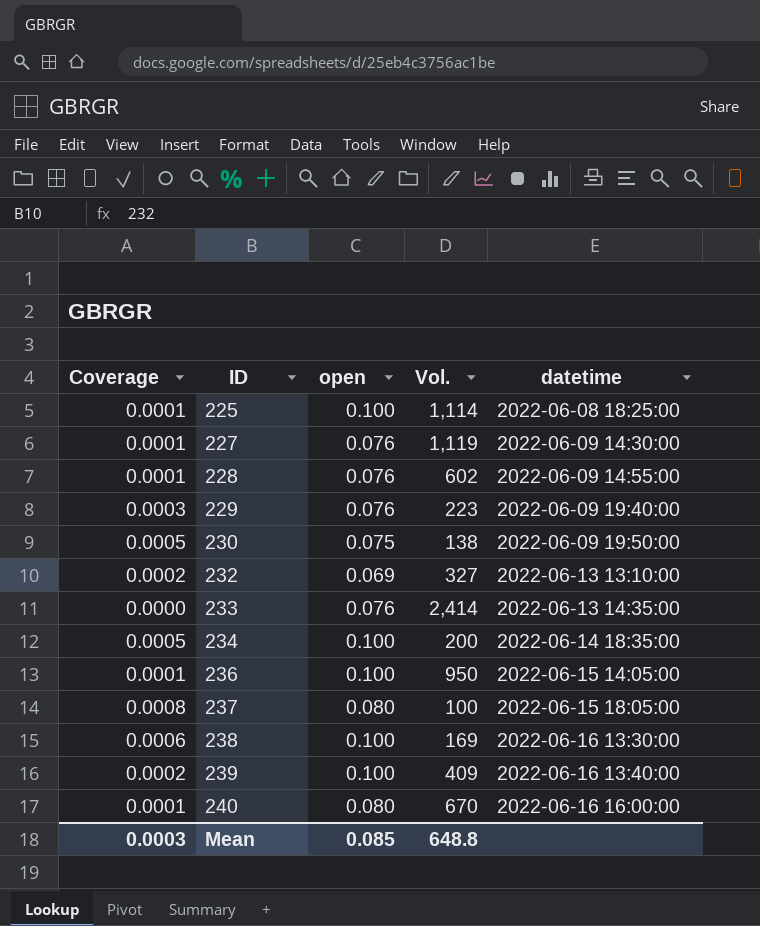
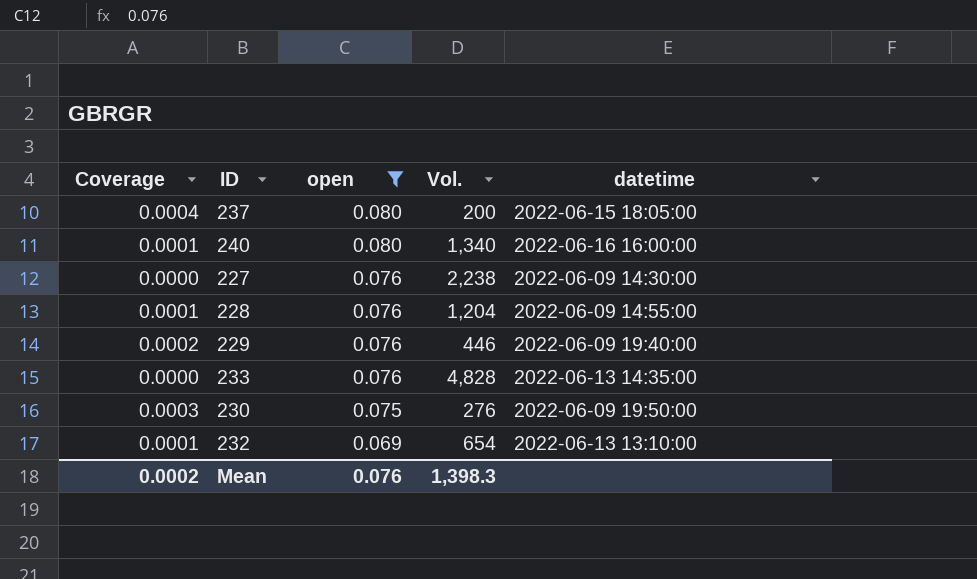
filter: none -> open != 0.100
row order: ID ascending -> open descending
237 | Coverage: 0.0008 -> 0.0004
237 | Vol.: 100 -> 200
240 | Vol.: 670 -> 1,340
227 | Coverage: 0.0001 -> 0.0000
227 | Vol.: 1,119 -> 2,238
228 | Vol.: 602 -> 1,204
229 | Coverage: 0.0003 -> 0.0002
229 | Vol.: 223 -> 446
233 | Vol.: 2,414 -> 4,828
230 | Coverage: 0.0005 -> 0.0003
230 | Vol.: 138 -> 276
232 | Coverage: 0.0002 -> 0.0001
232 | Vol.: 327 -> 654
Mean | Coverage: 0.0003 -> 0.0002
Mean | open: 0.085 -> 0.076
Mean | Vol.: 648.8 -> 1,398.3

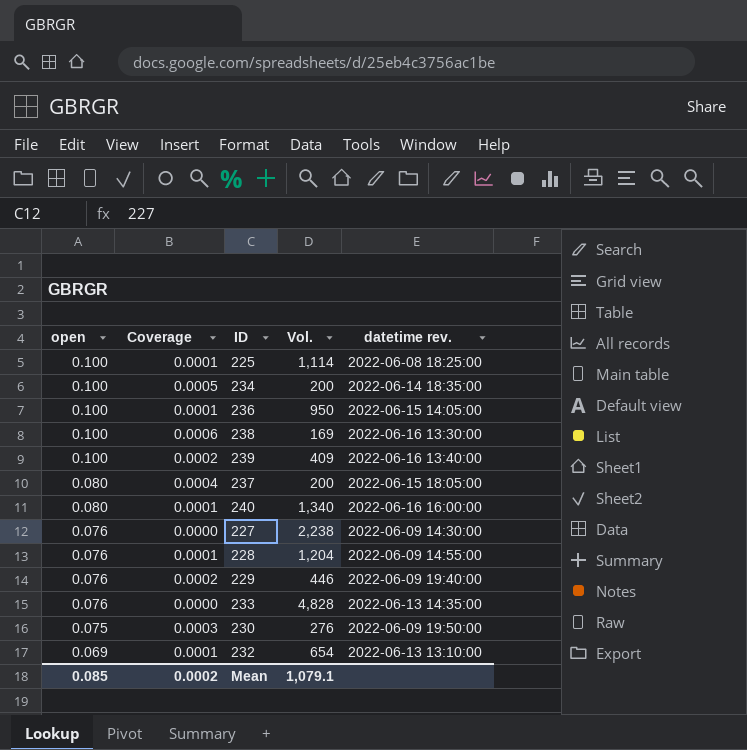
filter: open != 0.100 -> none
column open | position: 3 -> 1
column name: datetime -> datetime rev.
Mean | open: 0.076 -> 0.085
Mean | Vol.: 1,398.3 -> 1,079.1

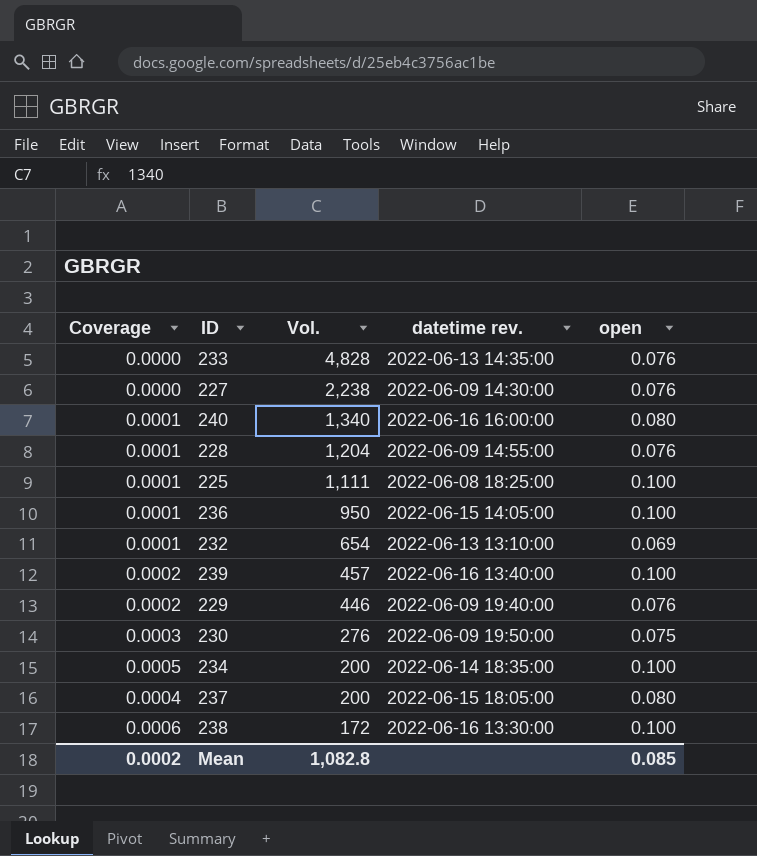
row order: open descending -> Vol. descending
column open | position: 1 -> 5
225 | Vol.: 1,114 -> 1,111
239 | Vol.: 409 -> 457
238 | Vol.: 169 -> 172
Mean | Vol.: 1,079.1 -> 1,082.8

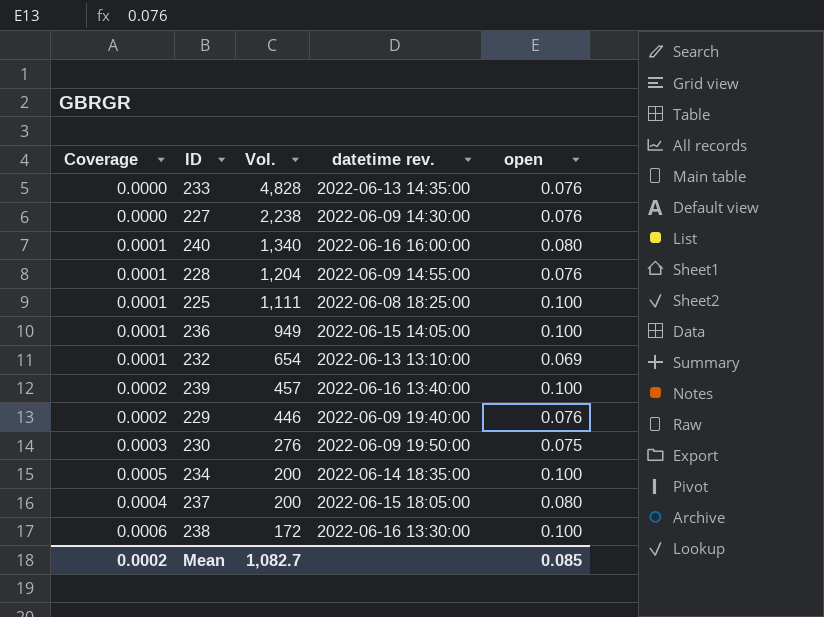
236 | Vol.: 950 -> 949
Mean | Vol.: 1,082.8 -> 1,082.7

